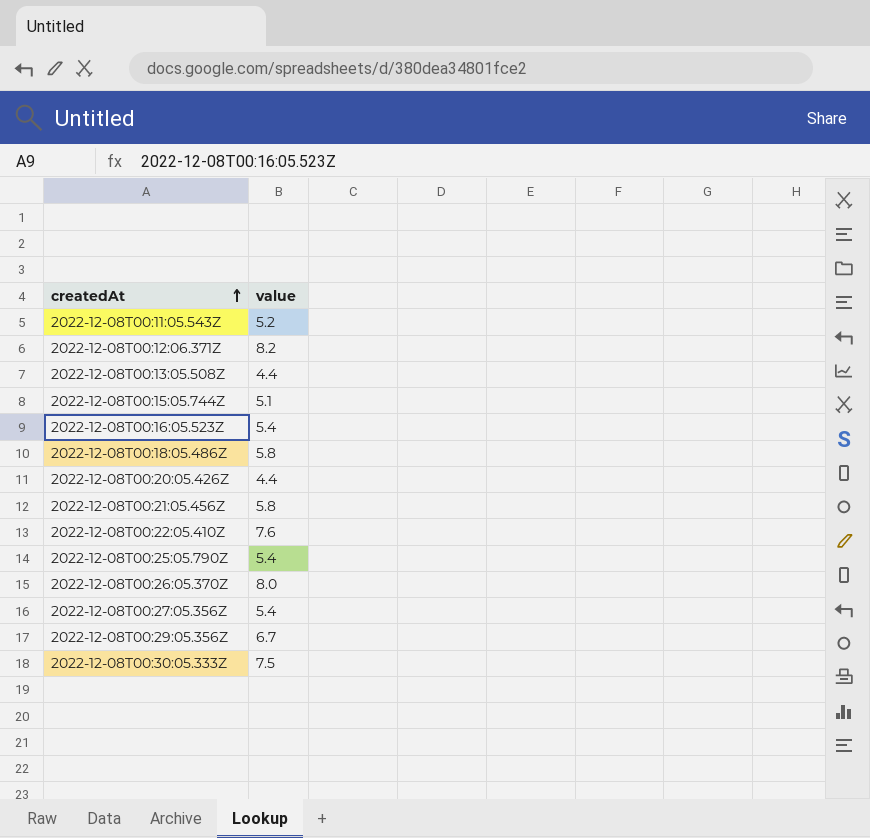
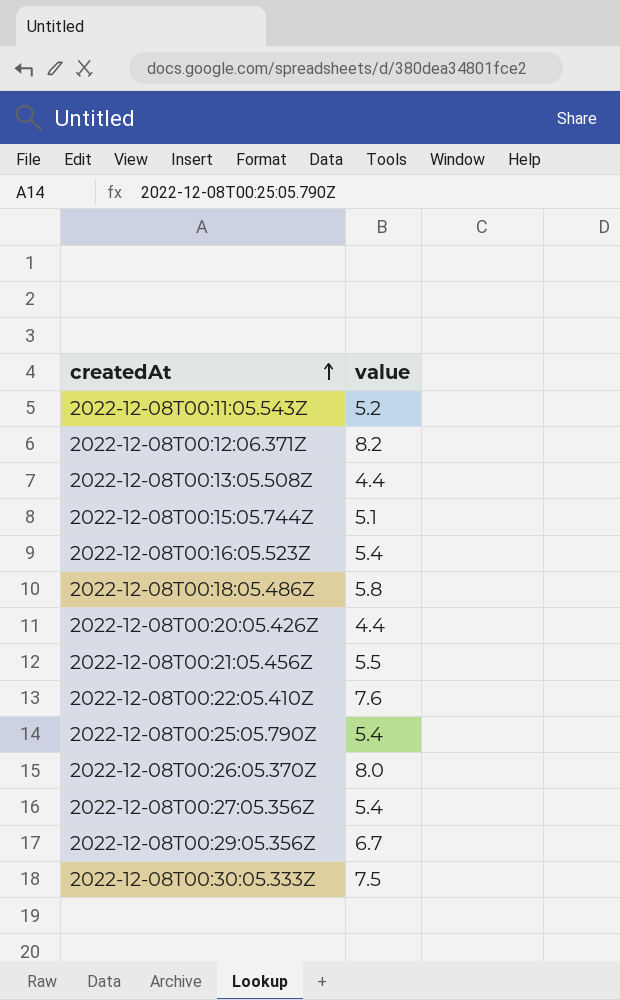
2022-12-08T00:21:05.456Z | value: 5.8 -> 5.5

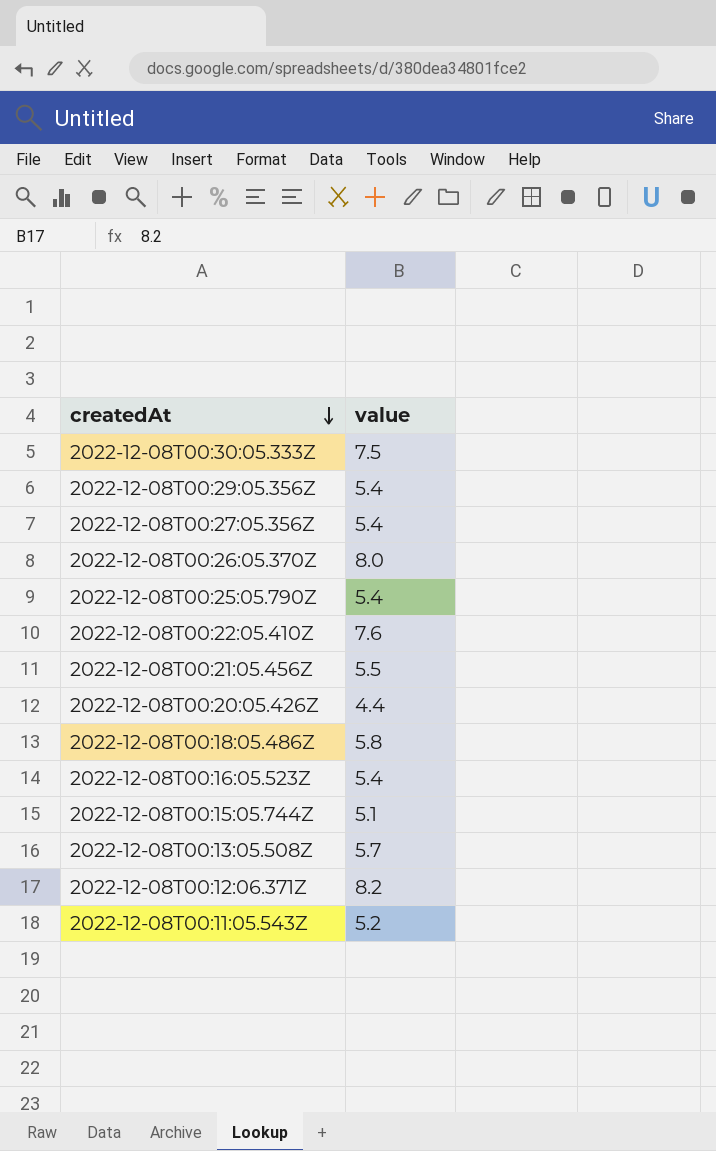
row order: createdAt ascending -> createdAt descending
2022-12-08T00:29:05.356Z | value: 6.7 -> 5.4
2022-12-08T00:13:05.508Z | value: 4.4 -> 5.7

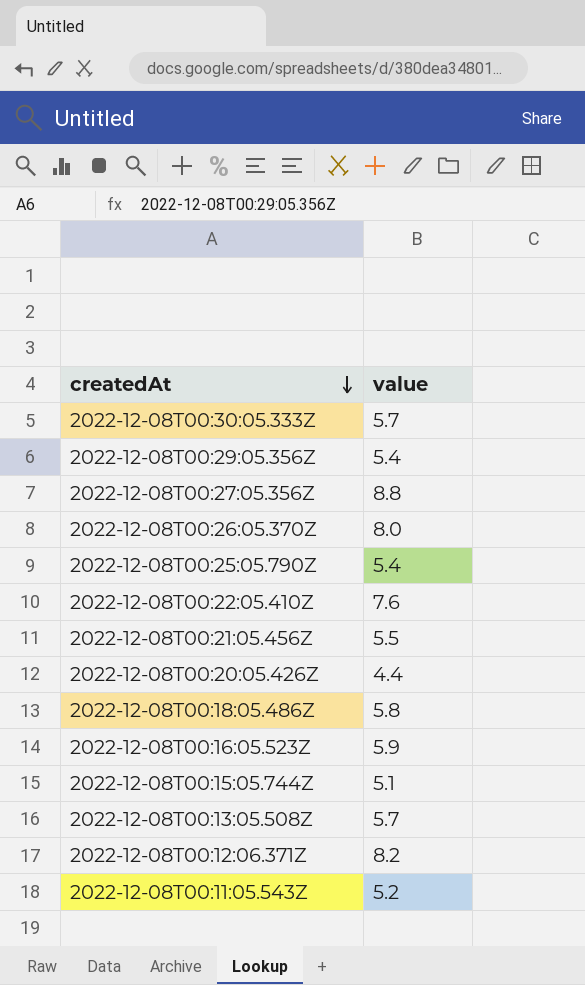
2022-12-08T00:30:05.333Z | value: 7.5 -> 5.7
2022-12-08T00:27:05.356Z | value: 5.4 -> 8.8
2022-12-08T00:16:05.523Z | value: 5.4 -> 5.9

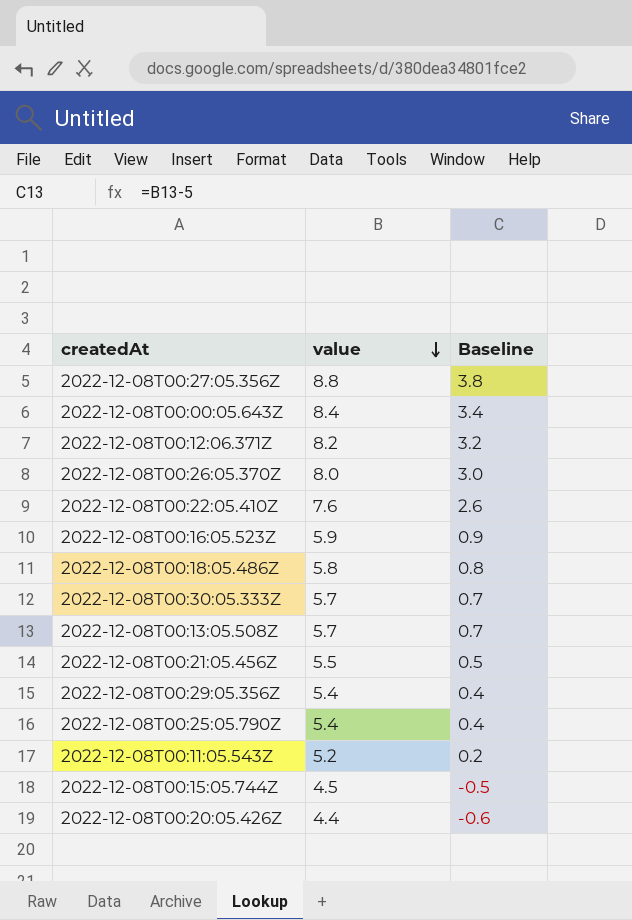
row order: createdAt descending -> value descending
column Baseline | formula: none -> [value] - 5
row 2022-12-08T00:00:05.643Z: none -> 8.4 | 3.4
2022-12-08T00:15:05.744Z | value: 5.1 -> 4.5

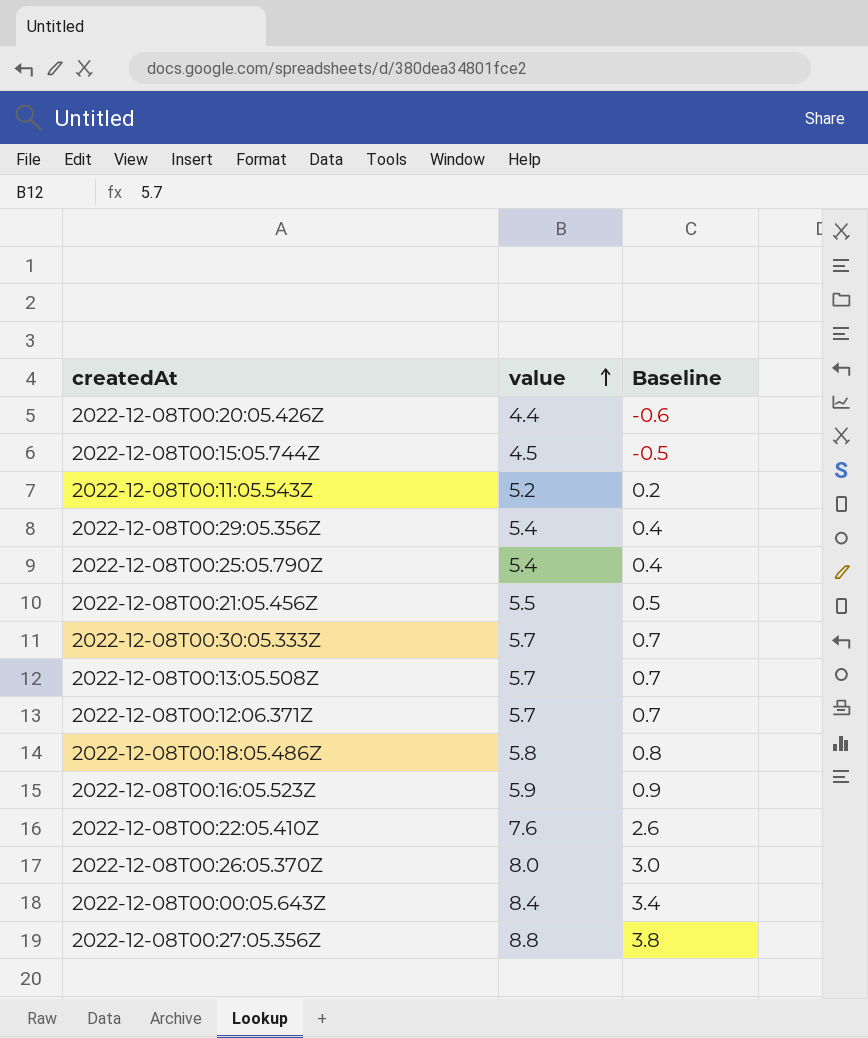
row order: value descending -> value ascending
2022-12-08T00:12:06.371Z | value: 8.2 -> 5.7
2022-12-08T00:12:06.371Z | Baseline: 3.2 -> 0.7

